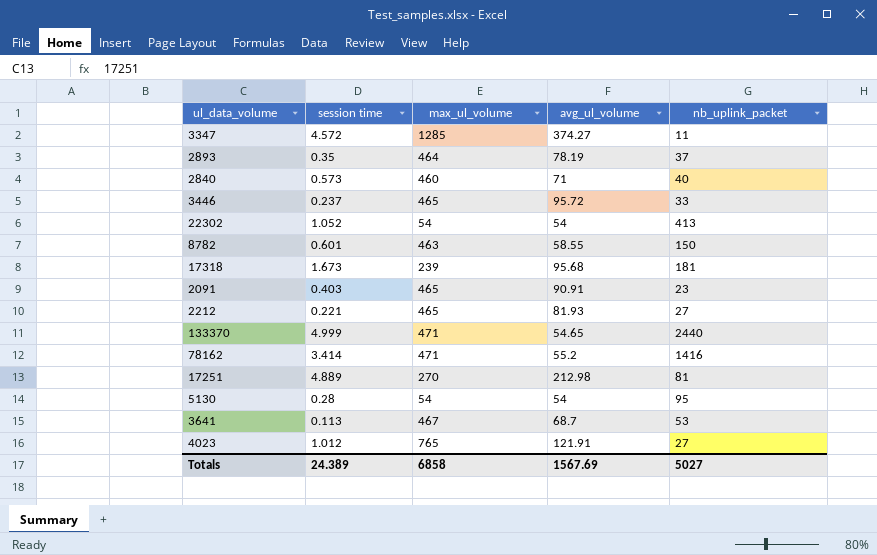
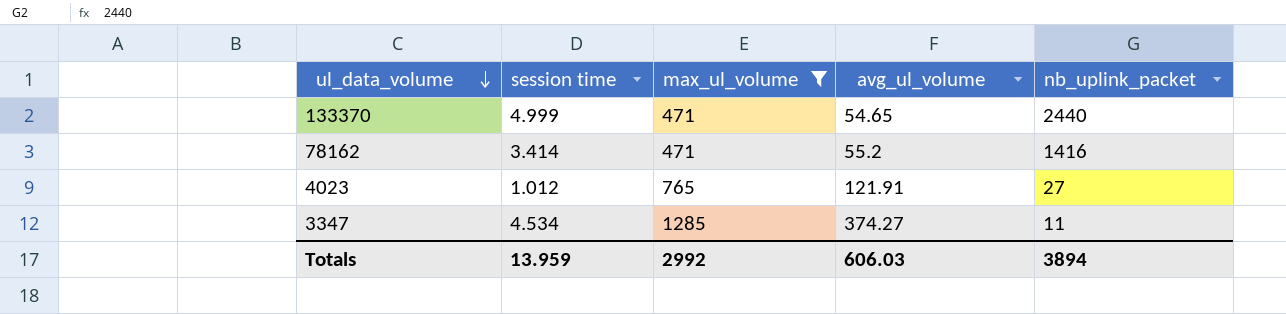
filter: none -> max_ul_volume >= 471
row order: none -> ul_data_volume descending
3347 | session time: 4.572 -> 4.534
Totals | session time: 24.389 -> 13.959
Totals | max_ul_volume: 6858 -> 2992
Totals | avg_ul_volume: 1567.69 -> 606.03
Totals | nb_uplink_packet: 5027 -> 3894

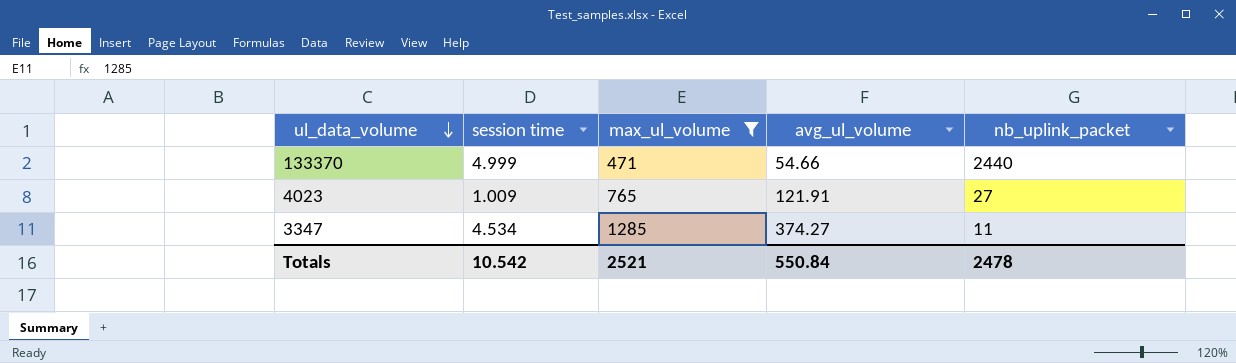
row 78162: 3.414 | 471 | 55.2 | 1416 -> none
133370 | avg_ul_volume: 54.65 -> 54.66
4023 | session time: 1.012 -> 1.009
Totals | session time: 13.959 -> 10.542
Totals | max_ul_volume: 2992 -> 2521
Totals | avg_ul_volume: 606.03 -> 550.84
Totals | nb_uplink_packet: 3894 -> 2478

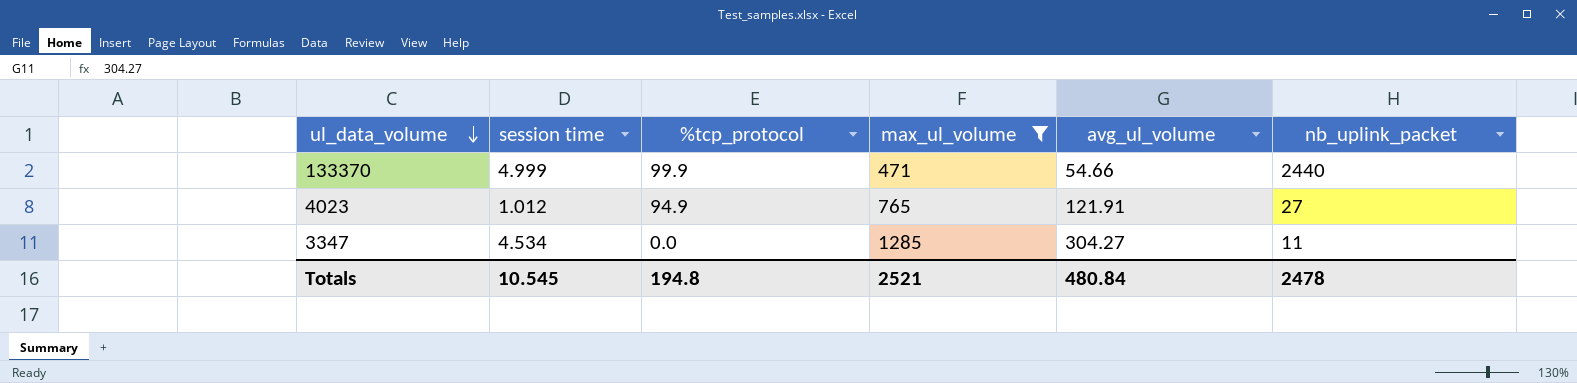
column %tcp_protocol | position: none -> 3
4023 | session time: 1.009 -> 1.012
3347 | avg_ul_volume: 374.27 -> 304.27
Totals | session time: 10.542 -> 10.545
Totals | avg_ul_volume: 550.84 -> 480.84

